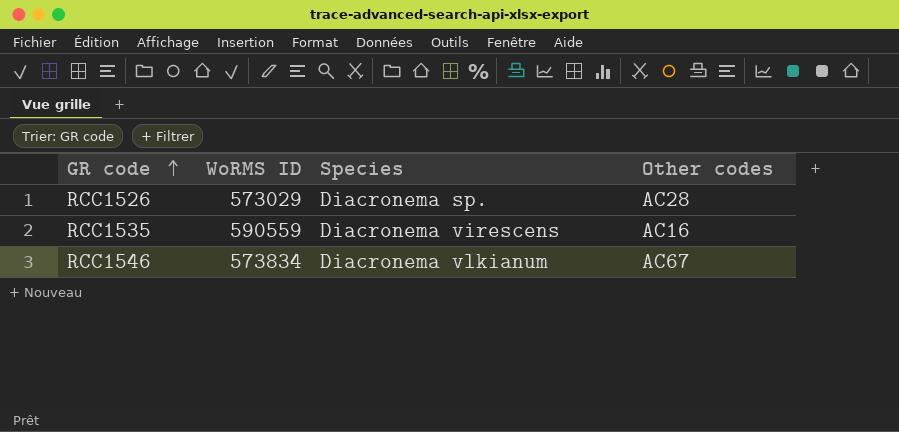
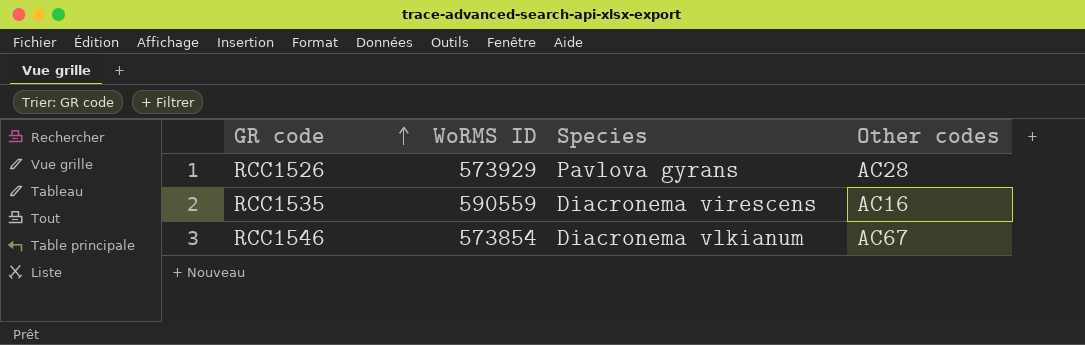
RCC1526 | WoRMS ID: 573029 -> 573929
RCC1526 | Species: Diacronema sp. -> Pavlova gyrans
RCC1546 | WoRMS ID: 573834 -> 573854

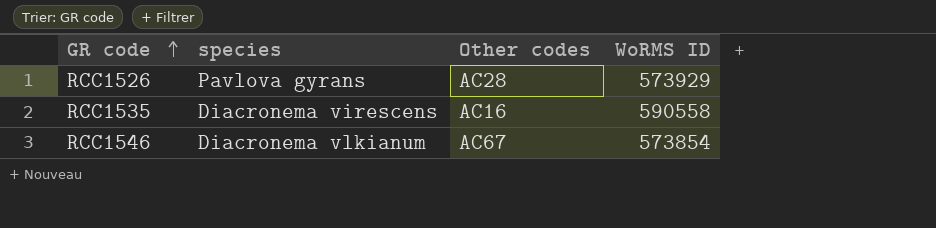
column name: Species -> species
column WoRMS ID | position: 2 -> 4
RCC1535 | WoRMS ID: 590559 -> 590558

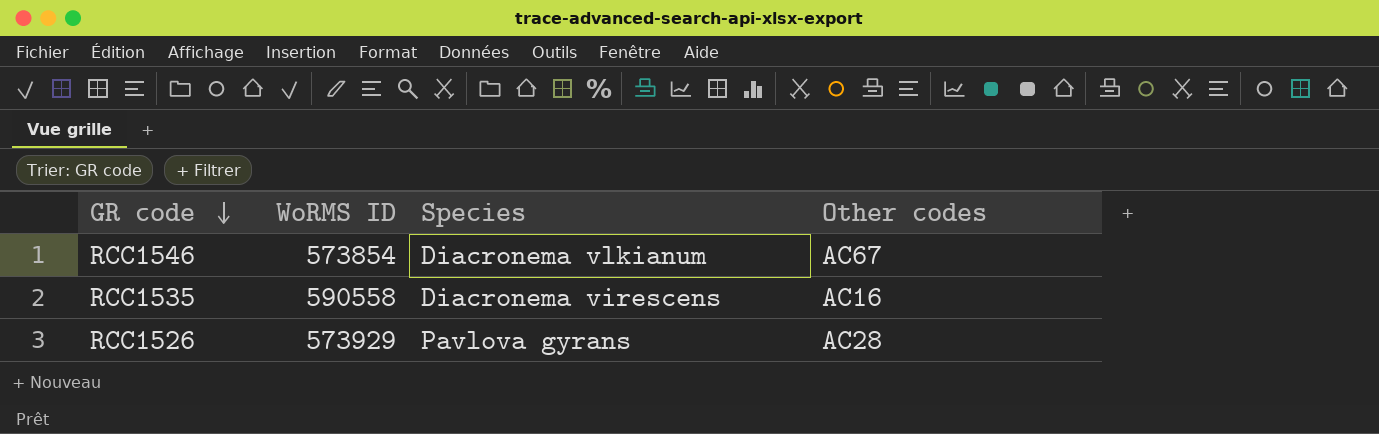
row order: GR code ascending -> GR code descending
column WoRMS ID | position: 4 -> 2
column name: species -> Species

